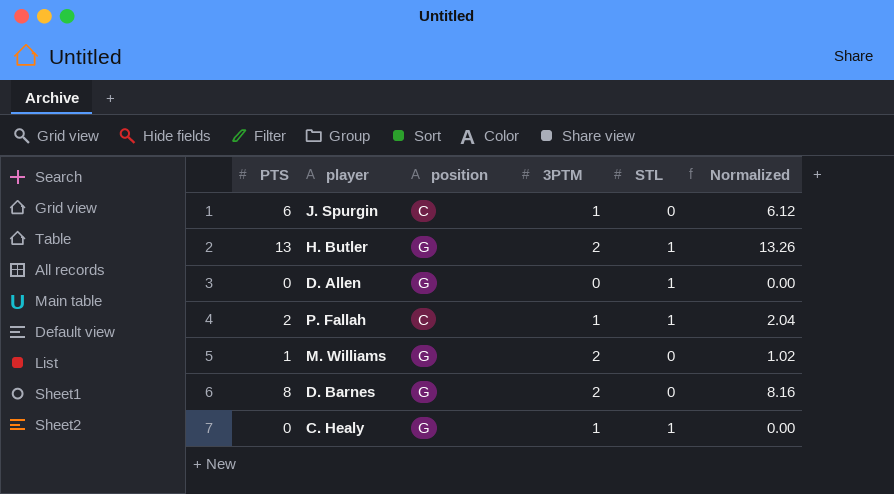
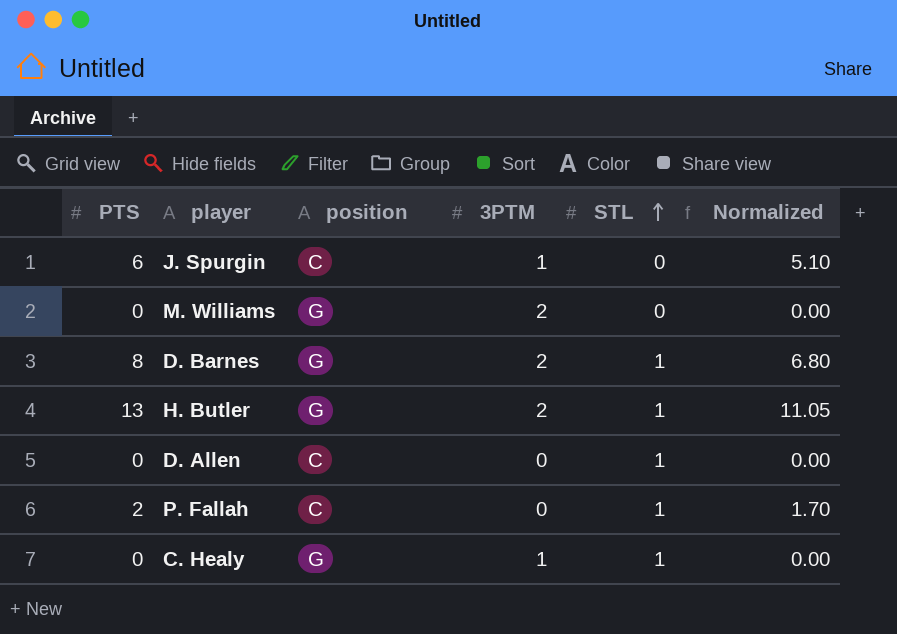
row order: none -> STL ascending
column Normalized | formula: [PTS] * 1.02 -> [PTS] * 0.85
M. Williams | PTS: 1 -> 0
D. Barnes | STL: 0 -> 1
D. Allen | position: G -> C
P. Fallah | 3PTM: 1 -> 0

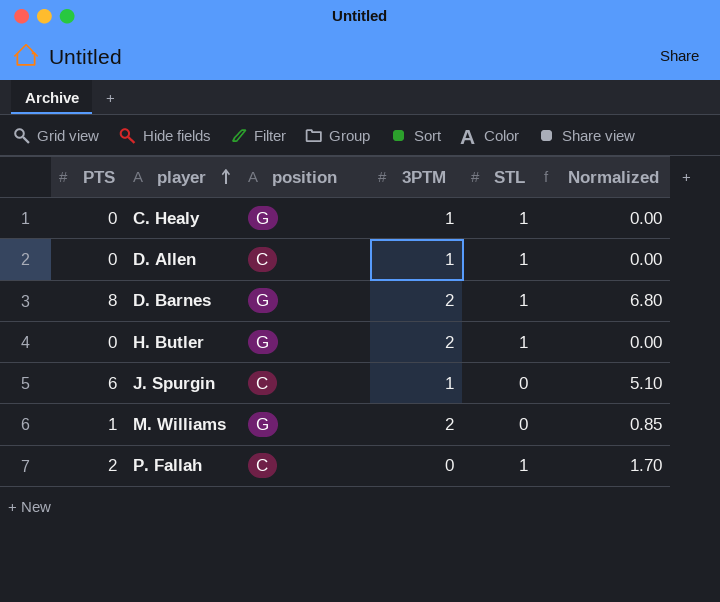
row order: STL ascending -> player ascending
D. Allen | 3PTM: 0 -> 1
H. Butler | PTS: 13 -> 0
H. Butler | Normalized: 11.05 -> 0.00
M. Williams | PTS: 0 -> 1
M. Williams | Normalized: 0.00 -> 0.85

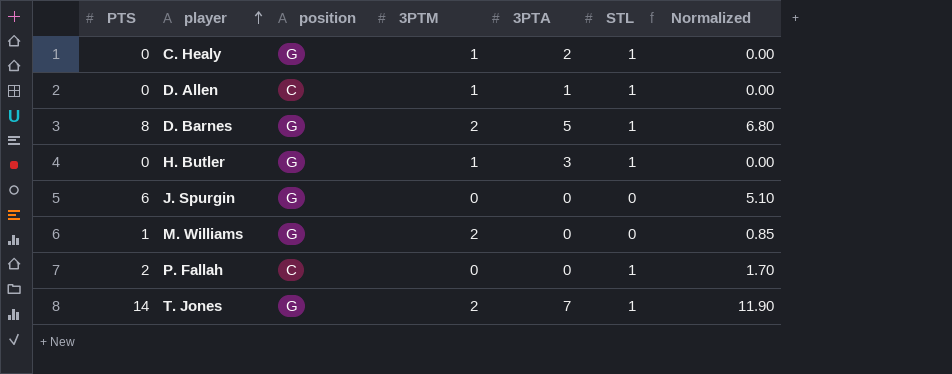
column 3PTA | position: none -> 5
H. Butler | 3PTM: 2 -> 1
J. Spurgin | position: C -> G
J. Spurgin | 3PTM: 1 -> 0
row T. Jones: none -> 14 | G | 2 | 7 | 1 | 11.90

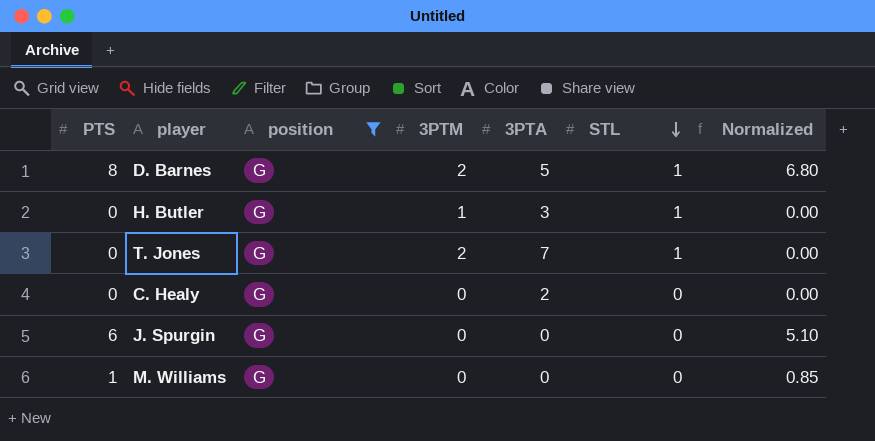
filter: none -> position = G
row order: player ascending -> STL descending
T. Jones | PTS: 14 -> 0
T. Jones | Normalized: 11.90 -> 0.00
C. Healy | 3PTM: 1 -> 0
C. Healy | STL: 1 -> 0
M. Williams | 3PTM: 2 -> 0

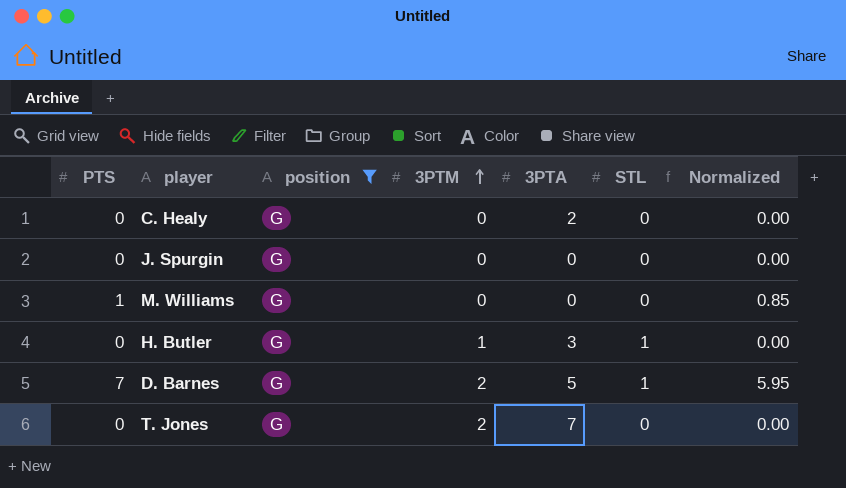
row order: STL descending -> 3PTM ascending
J. Spurgin | PTS: 6 -> 0
J. Spurgin | Normalized: 5.10 -> 0.00
D. Barnes | PTS: 8 -> 7
D. Barnes | Normalized: 6.80 -> 5.95
T. Jones | STL: 1 -> 0

